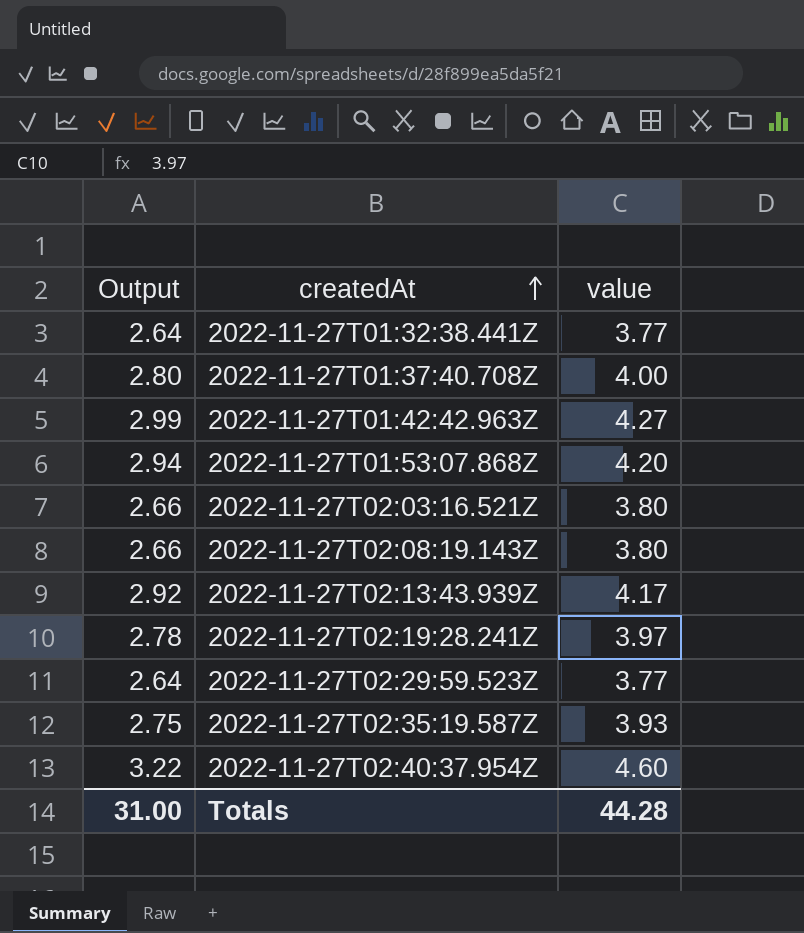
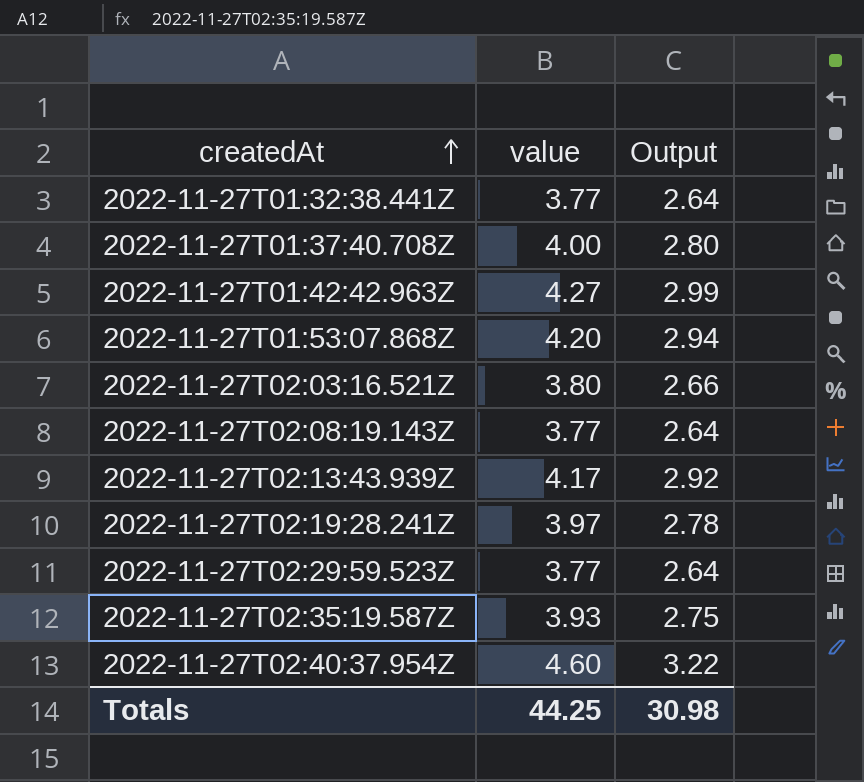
column Output | position: 1 -> 3
2022-11-27T02:08:19.143Z | value: 3.80 -> 3.77
2022-11-27T02:08:19.143Z | Output: 2.66 -> 2.64
Totals | value: 44.28 -> 44.25
Totals | Output: 31.00 -> 30.98

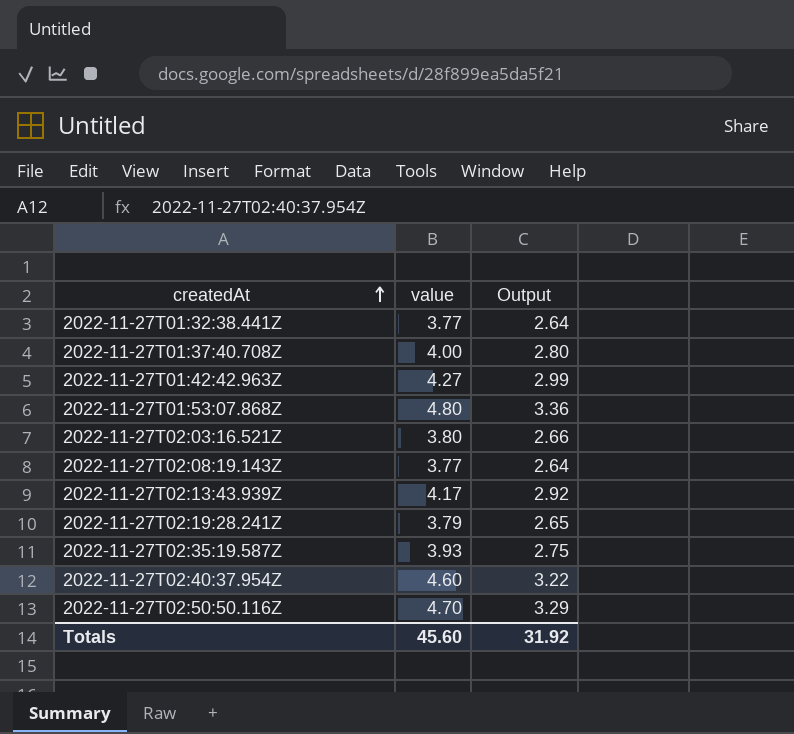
row 2022-11-27T02:29:59.523Z: 3.77 | 2.64 -> none
2022-11-27T01:53:07.868Z | value: 4.20 -> 4.80
2022-11-27T01:53:07.868Z | Output: 2.94 -> 3.36
2022-11-27T02:19:28.241Z | value: 3.97 -> 3.79
2022-11-27T02:19:28.241Z | Output: 2.78 -> 2.65
row 2022-11-27T02:50:50.116Z: none -> 4.70 | 3.29
Totals | value: 44.25 -> 45.60
Totals | Output: 30.98 -> 31.92

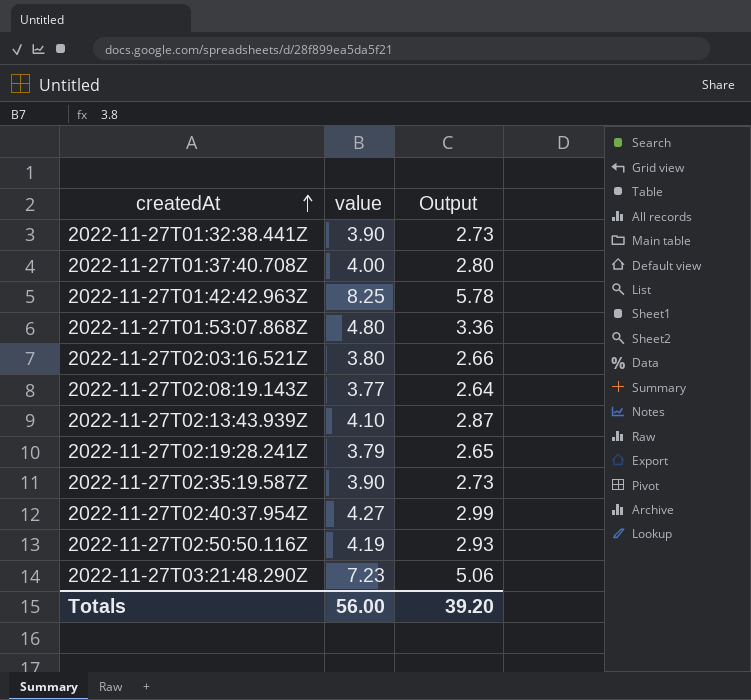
2022-11-27T01:32:38.441Z | value: 3.77 -> 3.90
2022-11-27T01:32:38.441Z | Output: 2.64 -> 2.73
2022-11-27T01:42:42.963Z | value: 4.27 -> 8.25
2022-11-27T01:42:42.963Z | Output: 2.99 -> 5.78
2022-11-27T02:13:43.939Z | value: 4.17 -> 4.10
2022-11-27T02:13:43.939Z | Output: 2.92 -> 2.87
2022-11-27T02:35:19.587Z | value: 3.93 -> 3.90
2022-11-27T02:35:19.587Z | Output: 2.75 -> 2.73
2022-11-27T02:40:37.954Z | value: 4.60 -> 4.27
2022-11-27T02:40:37.954Z | Output: 3.22 -> 2.99
2022-11-27T02:50:50.116Z | value: 4.70 -> 4.19
2022-11-27T02:50:50.116Z | Output: 3.29 -> 2.93
row 2022-11-27T03:21:48.290Z: none -> 7.23 | 5.06
Totals | value: 45.60 -> 56.00
Totals | Output: 31.92 -> 39.20

